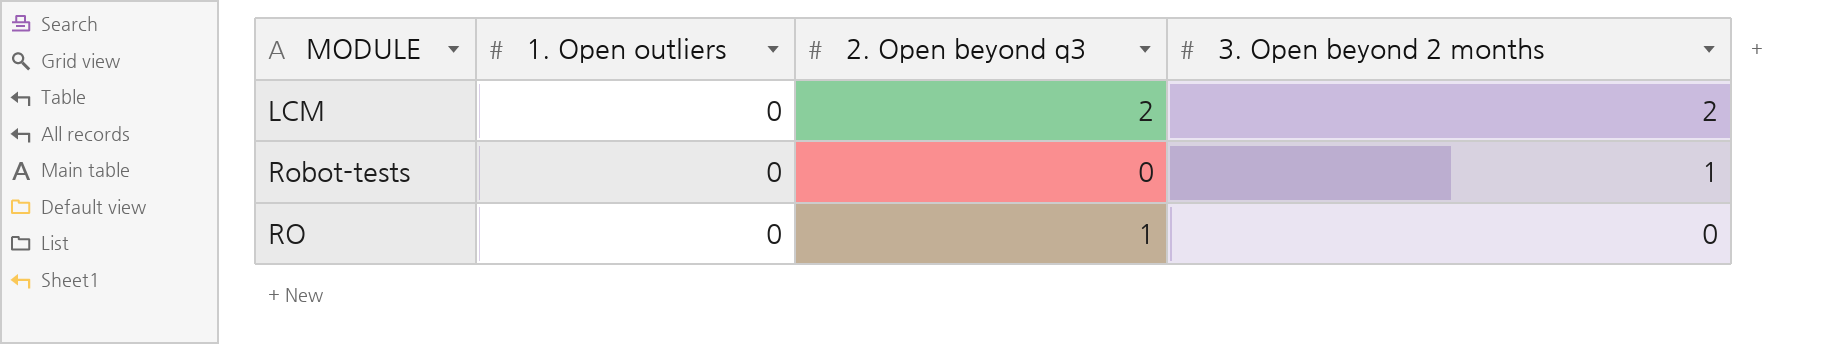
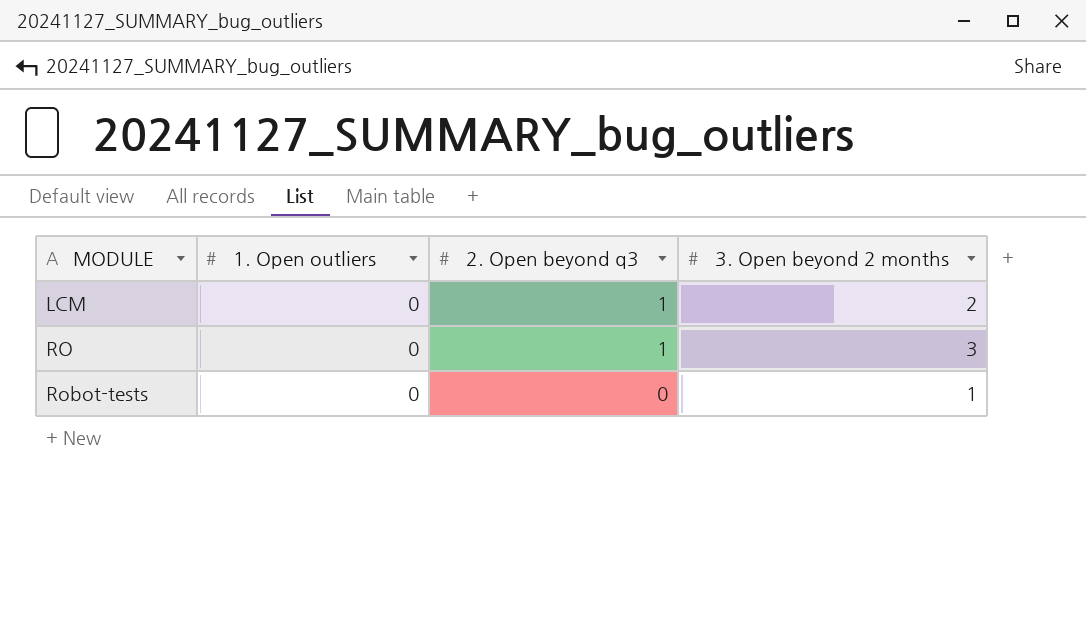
row order: 3. Open beyond 2 months descending -> MODULE ascending
LCM | 2. Open beyond q3: 2 -> 1
RO | 3. Open beyond 2 months: 0 -> 3

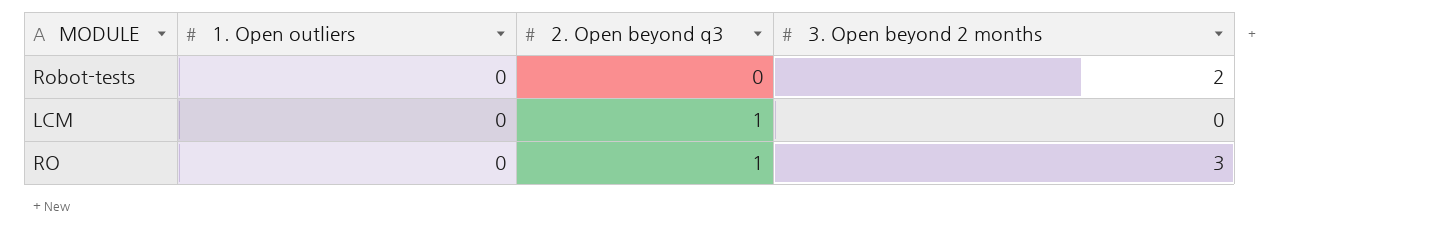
row order: MODULE ascending -> 2. Open beyond q3 ascending
Robot-tests | 3. Open beyond 2 months: 1 -> 2
LCM | 3. Open beyond 2 months: 2 -> 0

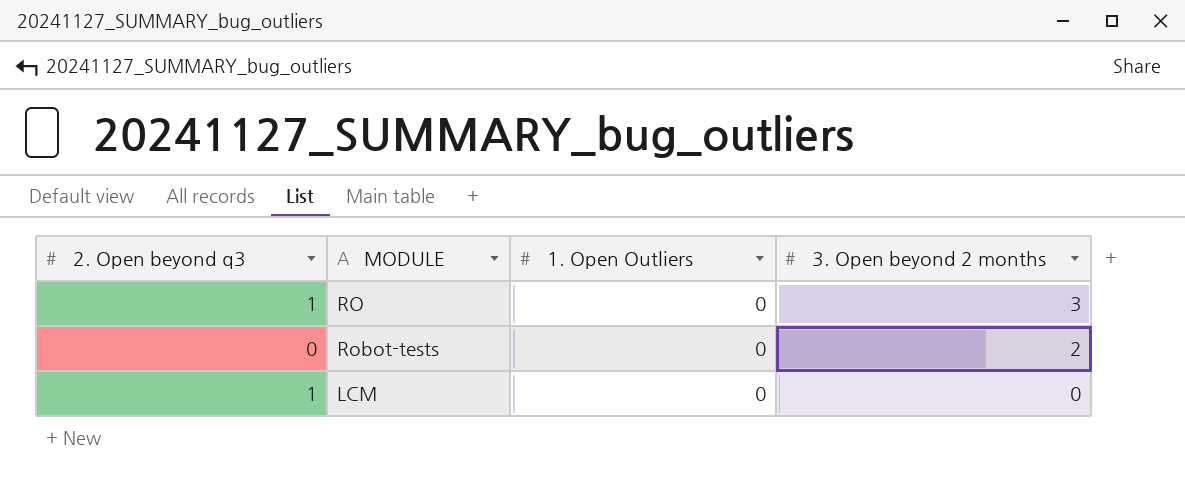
row order: 2. Open beyond q3 ascending -> 3. Open beyond 2 months descending
column 2. Open beyond q3 | position: 3 -> 1
column name: 1. Open outliers -> 1. Open Outliers

